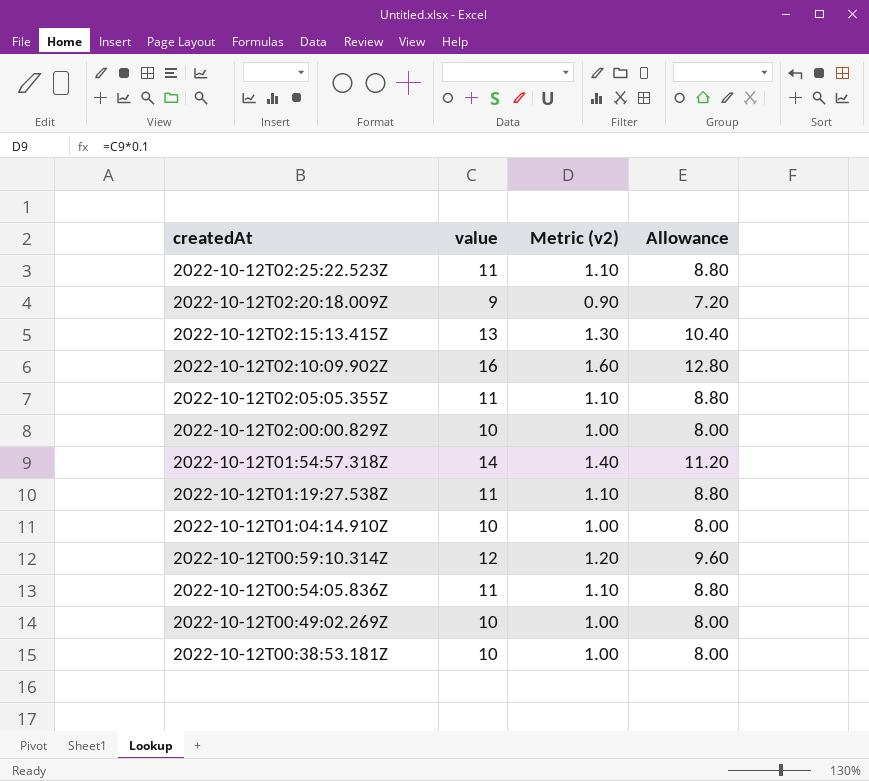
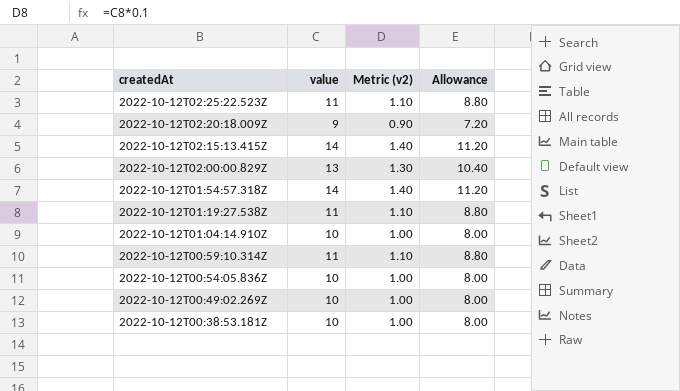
row 2022-10-12T02:10:09.902Z: 16 | 1.60 | 12.80 -> none
row 2022-10-12T02:05:05.355Z: 11 | 1.10 | 8.80 -> none
2022-10-12T02:15:13.415Z | value: 13 -> 14
2022-10-12T02:15:13.415Z | Metric (v2): 1.30 -> 1.40
2022-10-12T02:15:13.415Z | Allowance: 10.40 -> 11.20
2022-10-12T02:00:00.829Z | value: 10 -> 13
2022-10-12T02:00:00.829Z | Metric (v2): 1.00 -> 1.30
2022-10-12T02:00:00.829Z | Allowance: 8.00 -> 10.40
2022-10-12T00:59:10.314Z | value: 12 -> 11
2022-10-12T00:59:10.314Z | Metric (v2): 1.20 -> 1.10
2022-10-12T00:59:10.314Z | Allowance: 9.60 -> 8.80
2022-10-12T00:54:05.836Z | value: 11 -> 10
2022-10-12T00:54:05.836Z | Metric (v2): 1.10 -> 1.00
2022-10-12T00:54:05.836Z | Allowance: 8.80 -> 8.00

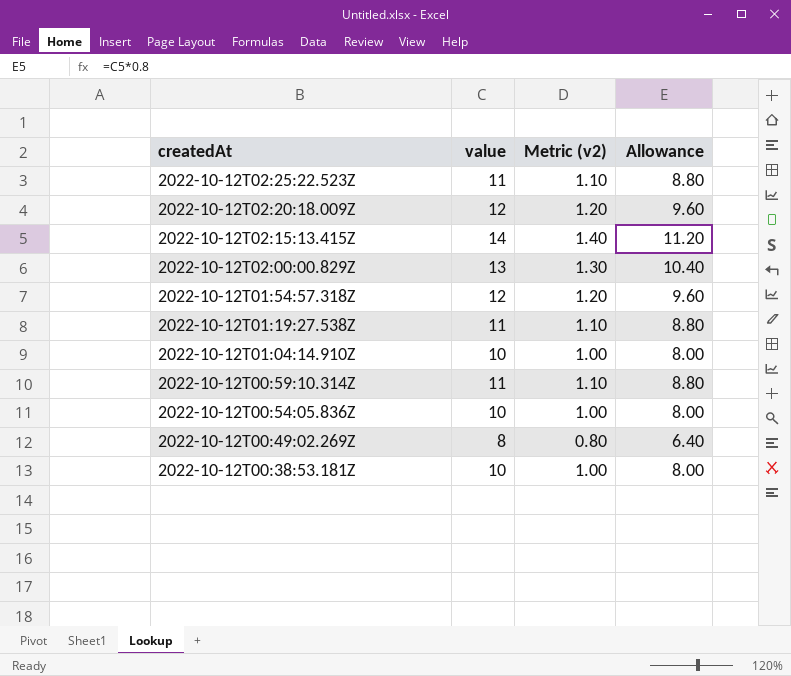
2022-10-12T02:20:18.009Z | value: 9 -> 12
2022-10-12T02:20:18.009Z | Metric (v2): 0.90 -> 1.20
2022-10-12T02:20:18.009Z | Allowance: 7.20 -> 9.60
2022-10-12T01:54:57.318Z | value: 14 -> 12
2022-10-12T01:54:57.318Z | Metric (v2): 1.40 -> 1.20
2022-10-12T01:54:57.318Z | Allowance: 11.20 -> 9.60
2022-10-12T00:49:02.269Z | value: 10 -> 8
2022-10-12T00:49:02.269Z | Metric (v2): 1.00 -> 0.80
2022-10-12T00:49:02.269Z | Allowance: 8.00 -> 6.40

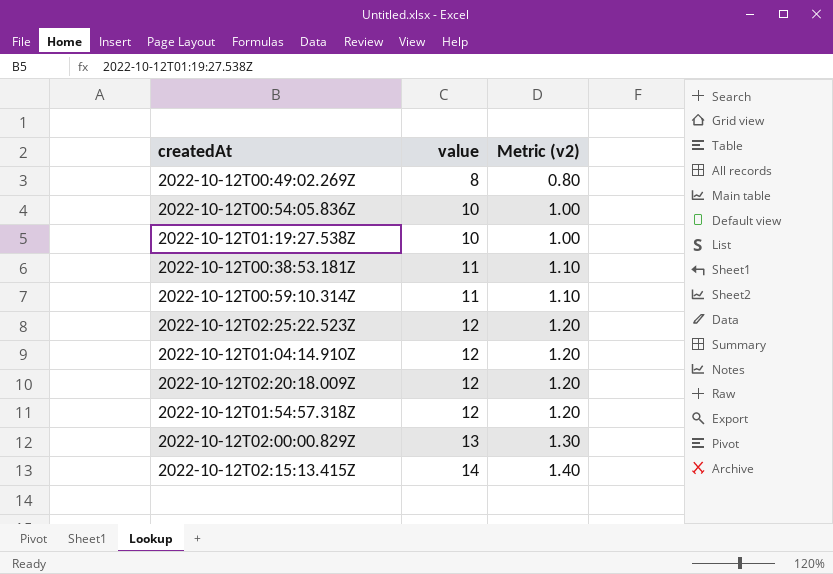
row order: createdAt descending -> value ascending
column Allowance | formula: [value] * 0.8 -> none
2022-10-12T01:19:27.538Z | value: 11 -> 10
2022-10-12T01:19:27.538Z | Metric (v2): 1.10 -> 1.00
2022-10-12T00:38:53.181Z | value: 10 -> 11
2022-10-12T00:38:53.181Z | Metric (v2): 1.00 -> 1.10
2022-10-12T02:25:22.523Z | value: 11 -> 12
2022-10-12T02:25:22.523Z | Metric (v2): 1.10 -> 1.20
2022-10-12T01:04:14.910Z | value: 10 -> 12
2022-10-12T01:04:14.910Z | Metric (v2): 1.00 -> 1.20

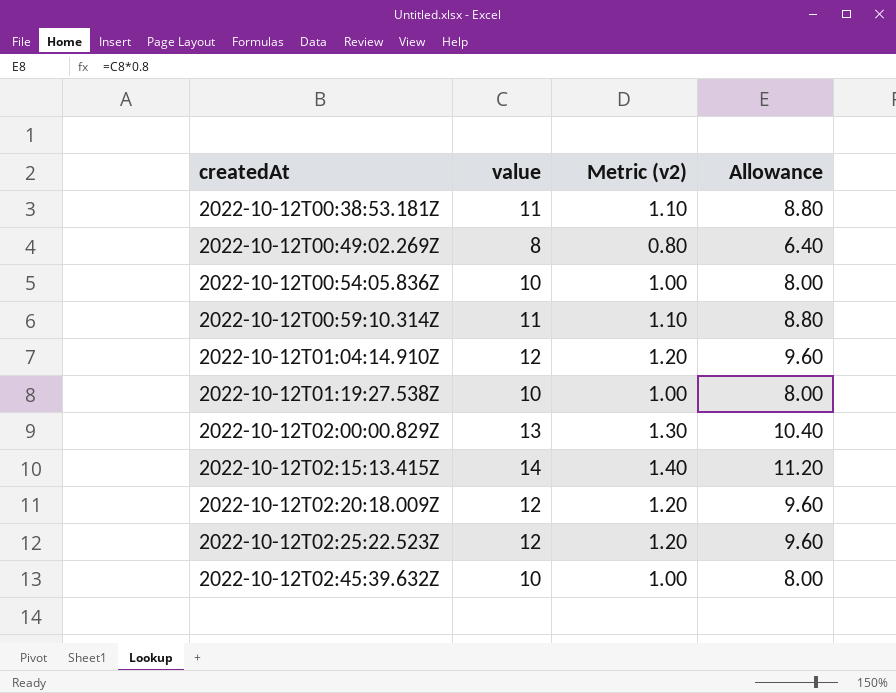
row order: value ascending -> createdAt ascending
column Allowance | formula: none -> [value] * 0.8
row 2022-10-12T01:54:57.318Z: 12 | 1.20 -> none
row 2022-10-12T02:45:39.632Z: none -> 10 | 1.00 | 8.00

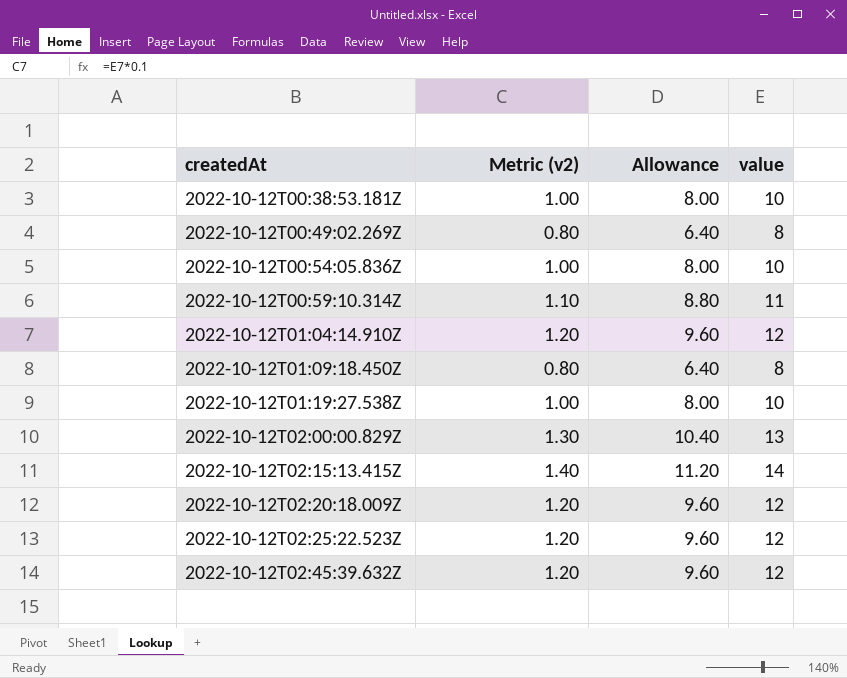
column value | position: 2 -> 4
2022-10-12T00:38:53.181Z | Metric (v2): 1.10 -> 1.00
2022-10-12T00:38:53.181Z | Allowance: 8.80 -> 8.00
2022-10-12T00:38:53.181Z | value: 11 -> 10
row 2022-10-12T01:09:18.450Z: none -> 0.80 | 6.40 | 8
2022-10-12T02:45:39.632Z | Metric (v2): 1.00 -> 1.20
2022-10-12T02:45:39.632Z | Allowance: 8.00 -> 9.60
2022-10-12T02:45:39.632Z | value: 10 -> 12

